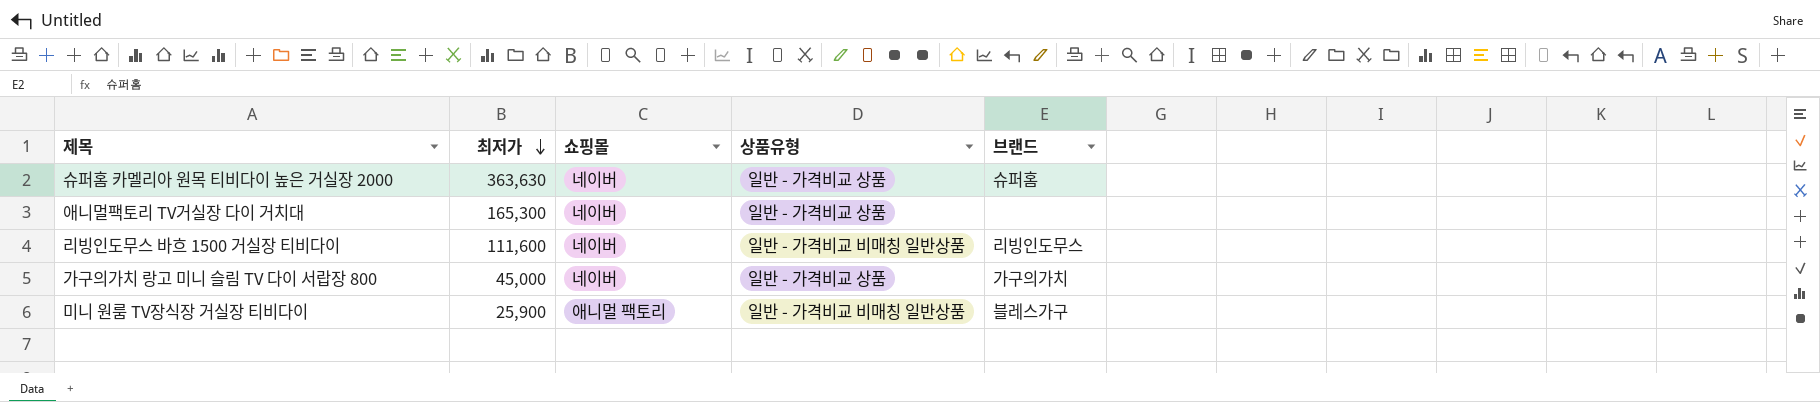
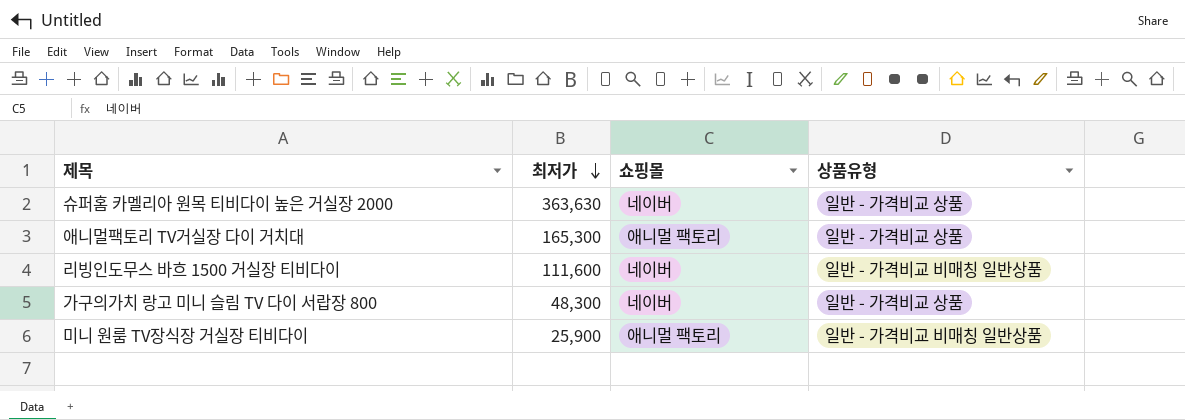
column 브랜드 | position: 5 -> none
애니멀팩토리 TV거실장 다이 거치대 | 쇼핑몰: 네이버 -> 애니멀 팩토리
가구의가치 랑고 미니 슬림 TV 다이 서랍장 800 | 최저가: 45,000 -> 48,300

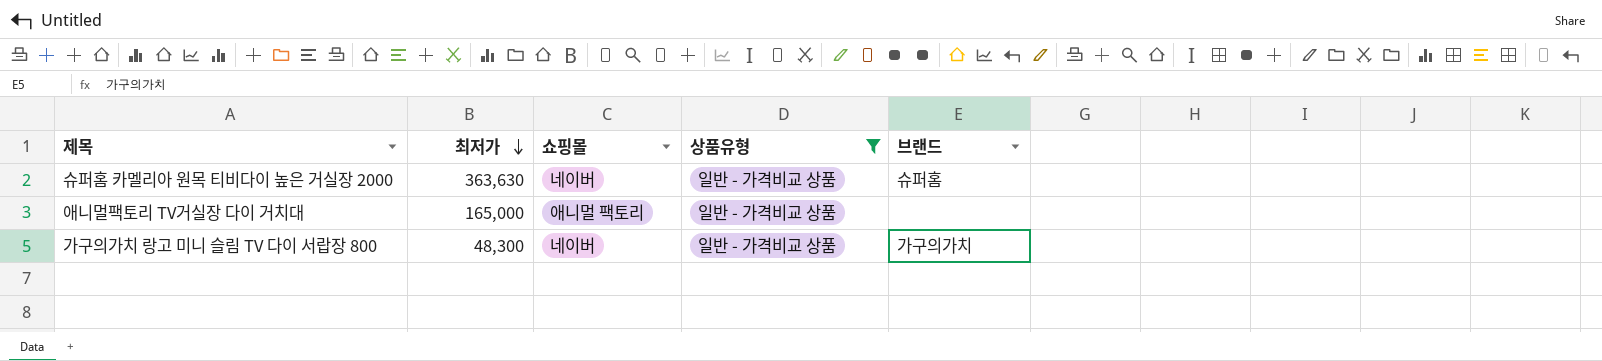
filter: none -> 상품유형 = 일반 - 가격비교 상품
column 브랜드 | position: none -> 5
애니멀팩토리 TV거실장 다이 거치대 | 최저가: 165,300 -> 165,000

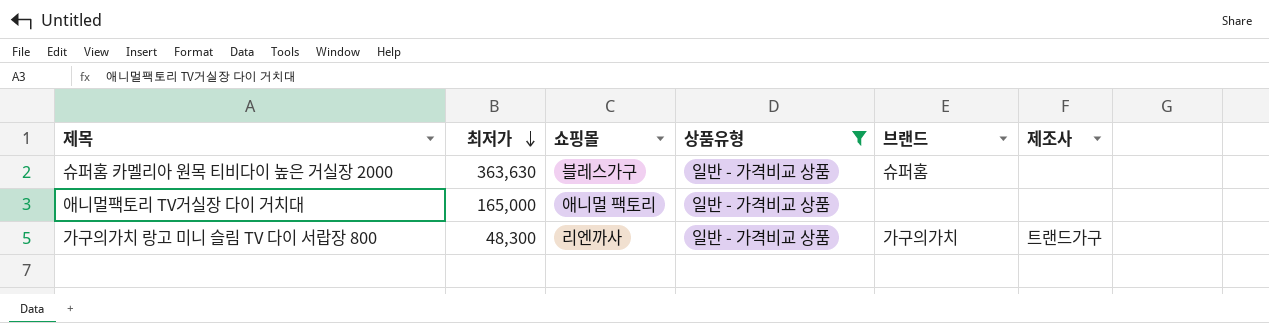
column 제조사 | position: none -> 6
슈퍼홈 카멜리아 원목 티비다이 높은 거실장 2000 | 쇼핑몰: 네이버 -> 블레스가구
가구의가치 랑고 미니 슬림 TV 다이 서랍장 800 | 쇼핑몰: 네이버 -> 리엔까사

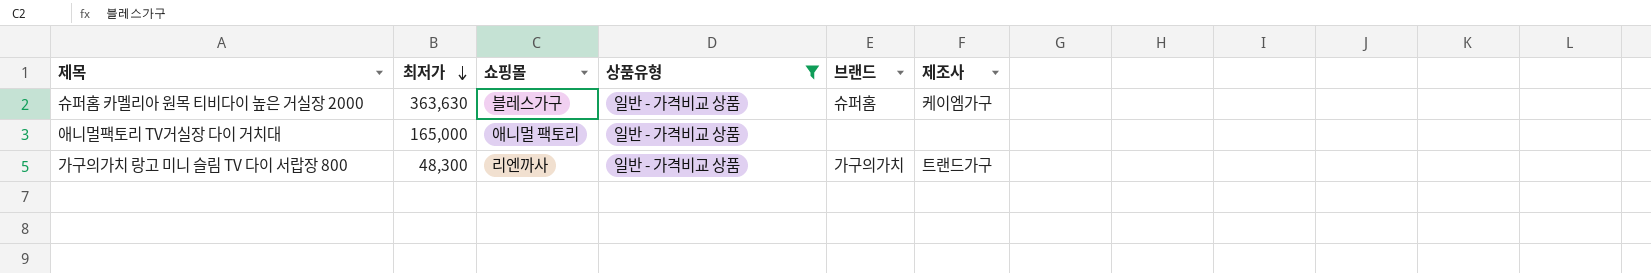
슈퍼홈 카멜리아 원목 티비다이 높은 거실장 2000 | 제조사: none -> 케이엠가구

